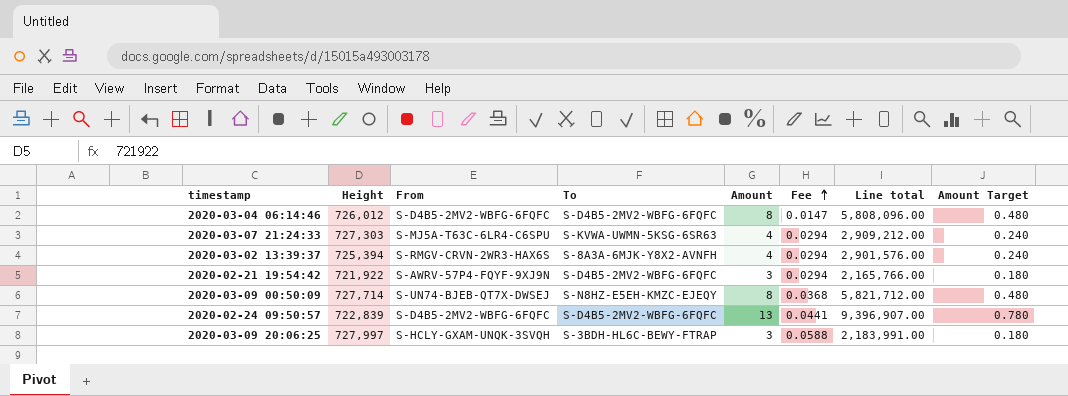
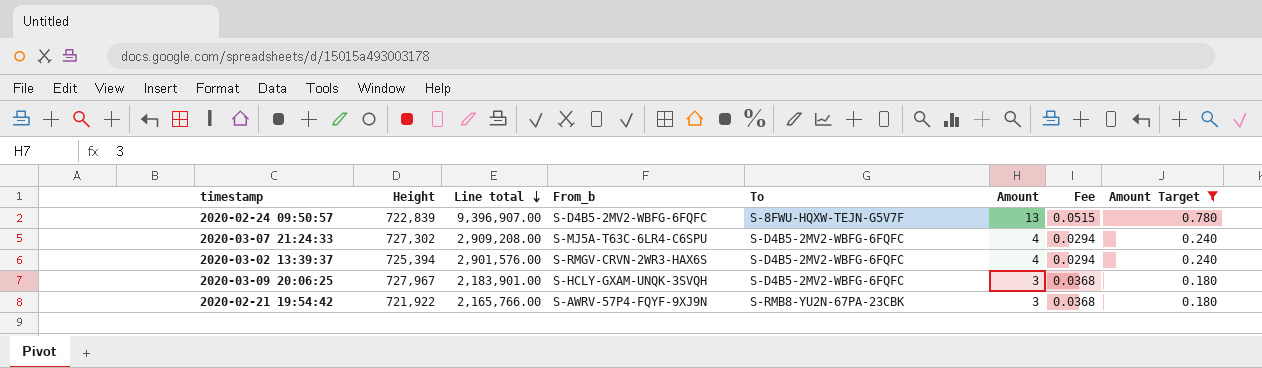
filter: none -> Amount Target != 0.480
row order: Fee ascending -> Line total descending
column Line total | position: 7 -> 3
column name: From -> From_b
2020-02-24 09:50:57 | To: S-D4B5-2MV2-WBFG-6FQFC -> S-8FWU-HQXW-TEJN-G5V7F
2020-02-24 09:50:57 | Fee: 0.0441 -> 0.0515
2020-03-07 21:24:33 | Height: 727,303 -> 727,302
2020-03-07 21:24:33 | Line total: 2,909,212.00 -> 2,909,208.00
2020-03-07 21:24:33 | To: S-KVWA-UWMN-5KSG-6SR63 -> S-D4B5-2MV2-WBFG-6FQFC
2020-03-02 13:39:37 | To: S-8A3A-6MJK-Y8X2-AVNFH -> S-D4B5-2MV2-WBFG-6FQFC
2020-03-09 20:06:25 | Height: 727,997 -> 727,967
2020-03-09 20:06:25 | Line total: 2,183,991.00 -> 2,183,901.00
2020-03-09 20:06:25 | To: S-3BDH-HL6C-BEWY-FTRAP -> S-D4B5-2MV2-WBFG-6FQFC
2020-03-09 20:06:25 | Fee: 0.0588 -> 0.0368
2020-02-21 19:54:42 | To: S-D4B5-2MV2-WBFG-6FQFC -> S-RMB8-YU2N-67PA-23CBK
2020-02-21 19:54:42 | Fee: 0.0294 -> 0.0368

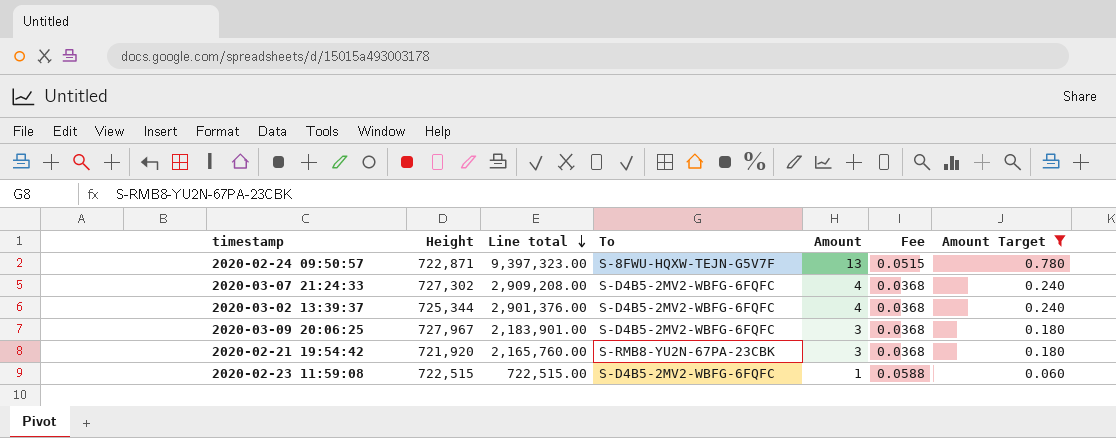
column From_b | position: 4 -> none
2020-02-24 09:50:57 | Height: 722,839 -> 722,871
2020-02-24 09:50:57 | Line total: 9,396,907.00 -> 9,397,323.00
2020-03-07 21:24:33 | Fee: 0.0294 -> 0.0368
2020-03-02 13:39:37 | Height: 725,394 -> 725,344
2020-03-02 13:39:37 | Line total: 2,901,576.00 -> 2,901,376.00
2020-03-02 13:39:37 | Fee: 0.0294 -> 0.0368
2020-02-21 19:54:42 | Height: 721,922 -> 721,920
2020-02-21 19:54:42 | Line total: 2,165,766.00 -> 2,165,760.00
row 2020-02-23 11:59:08: none -> 722,515 | 722,515.00 | S-D4B5-2MV2-WBFG-6FQFC | 1 | 0.0588 | 0.060

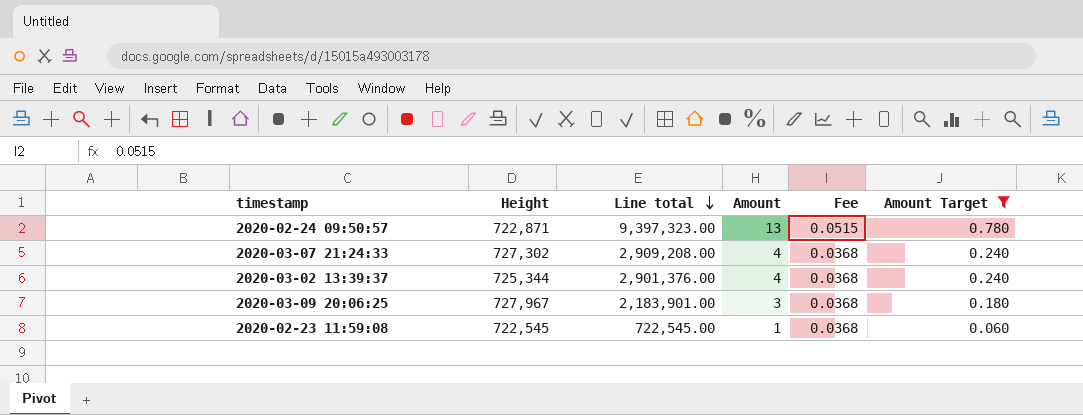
column To | position: 4 -> none
row 2020-02-21 19:54:42: 721,920 | 2,165,760.00 | S-RMB8-YU2N-67PA-23CBK | 3 | 0.0368 | 0.180 -> none
2020-02-23 11:59:08 | Height: 722,515 -> 722,545
2020-02-23 11:59:08 | Line total: 722,515.00 -> 722,545.00
2020-02-23 11:59:08 | Fee: 0.0588 -> 0.0368

